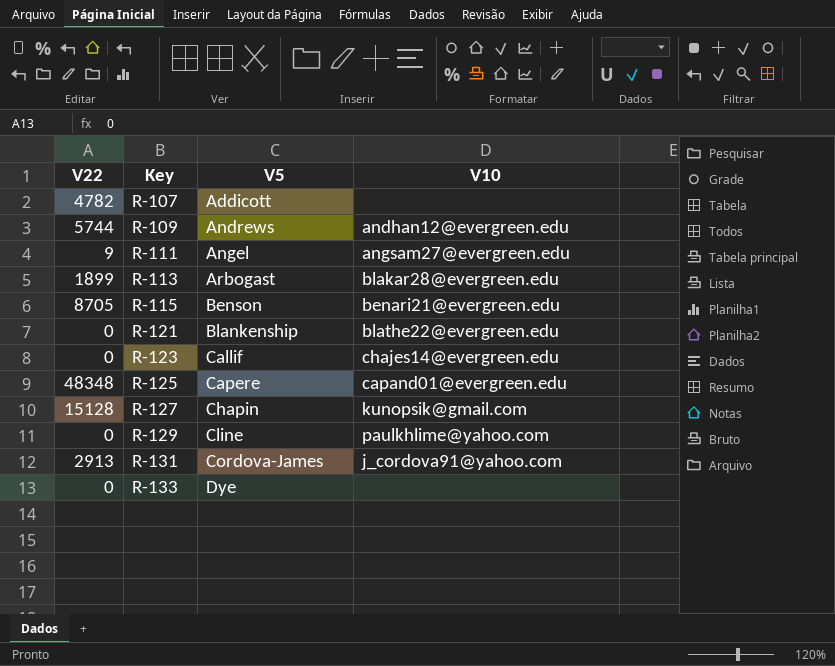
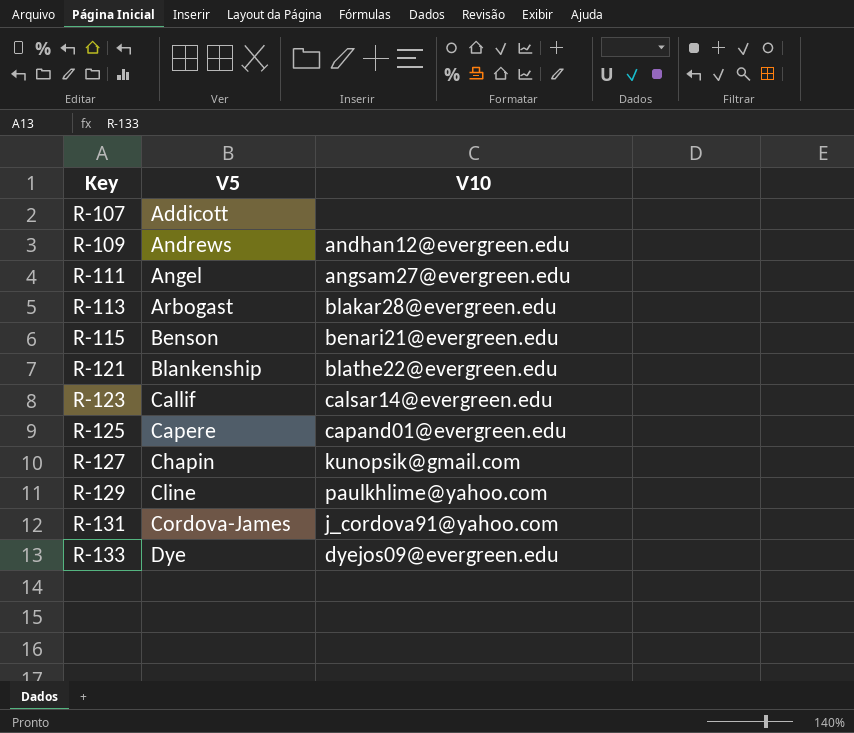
column V22 | position: 1 -> none
R-123 | V10: chajes14@evergreen.edu -> calsar14@evergreen.edu
R-133 | V10: none -> dyejos09@evergreen.edu

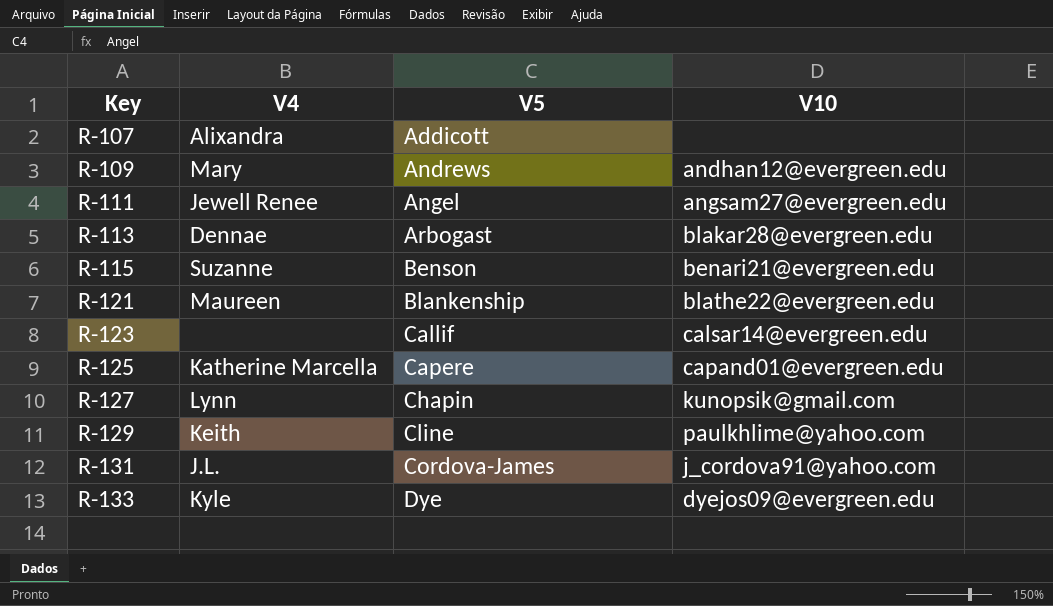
column V4 | position: none -> 2

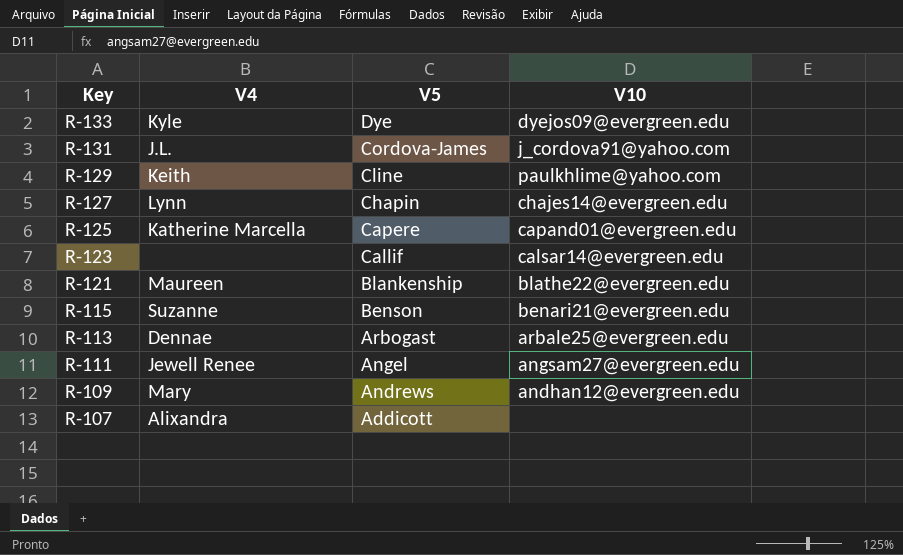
row order: Key ascending -> Key descending
R-127 | V10: kunopsik@gmail.com -> chajes14@evergreen.edu
R-113 | V10: blakar28@evergreen.edu -> arbale25@evergreen.edu

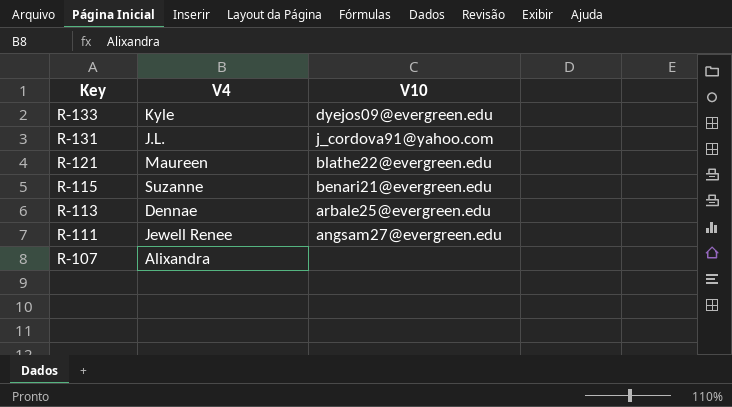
column V5 | position: 3 -> none
row R-129: Keith | Cline | paulkhlime@yahoo.com -> none
row R-127: Lynn | Chapin | chajes14@evergreen.edu -> none
row R-125: Katherine Marcella | Capere | capand01@evergreen.edu -> none
row R-123: none | Callif | calsar14@evergreen.edu -> none
row R-109: Mary | Andrews | andhan12@evergreen.edu -> none

